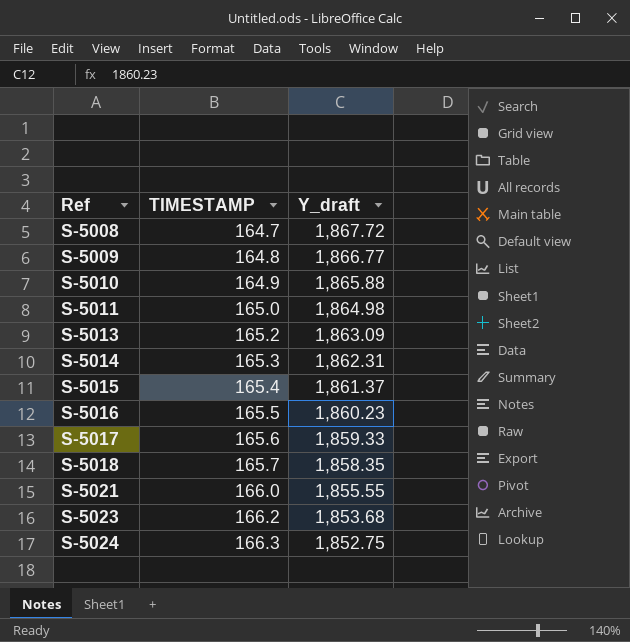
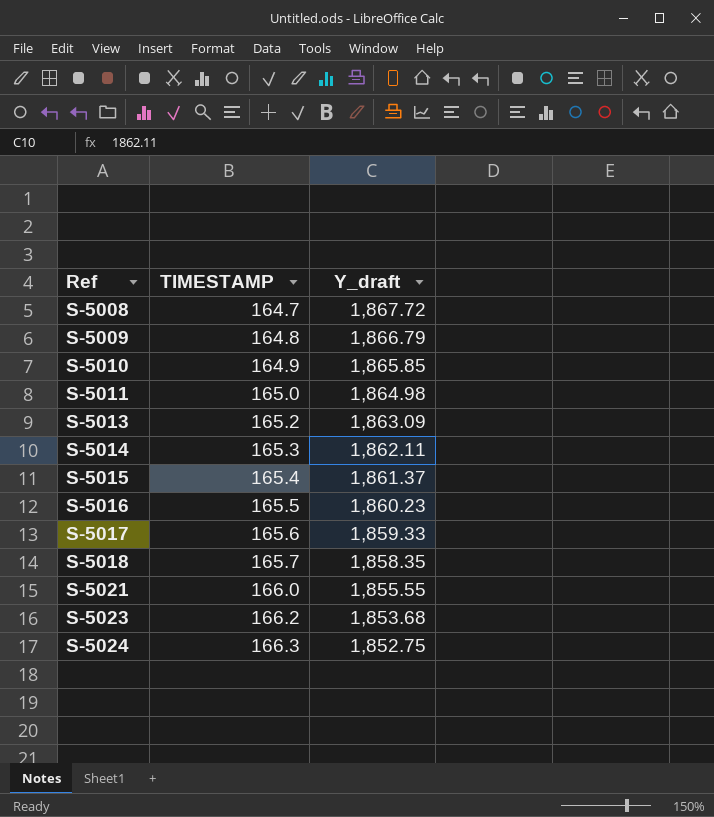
S-5009 | Y_draft: 1,866.77 -> 1,866.79
S-5010 | Y_draft: 1,865.88 -> 1,865.85
S-5014 | Y_draft: 1,862.31 -> 1,862.11

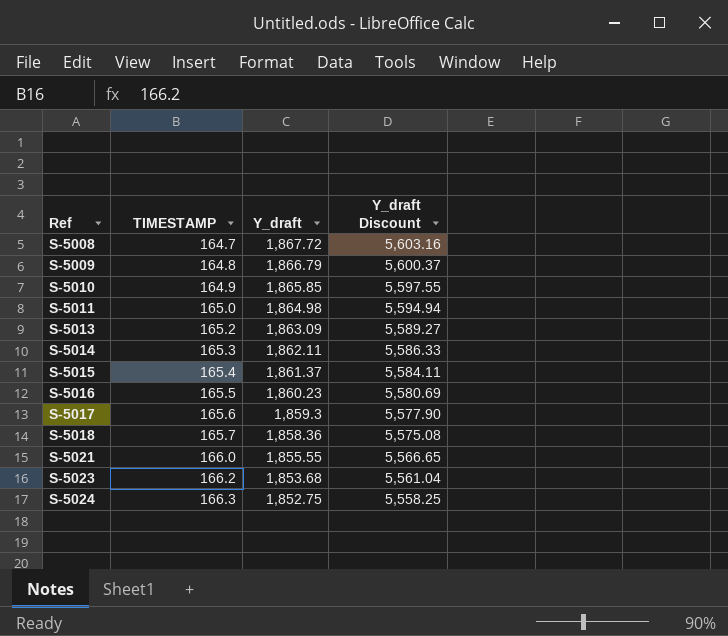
column Y_draft Discount | formula: none -> [Y_draft] * 3
S-5017 | Y_draft: 1,859.33 -> 1,859.3
S-5018 | Y_draft: 1,858.35 -> 1,858.36

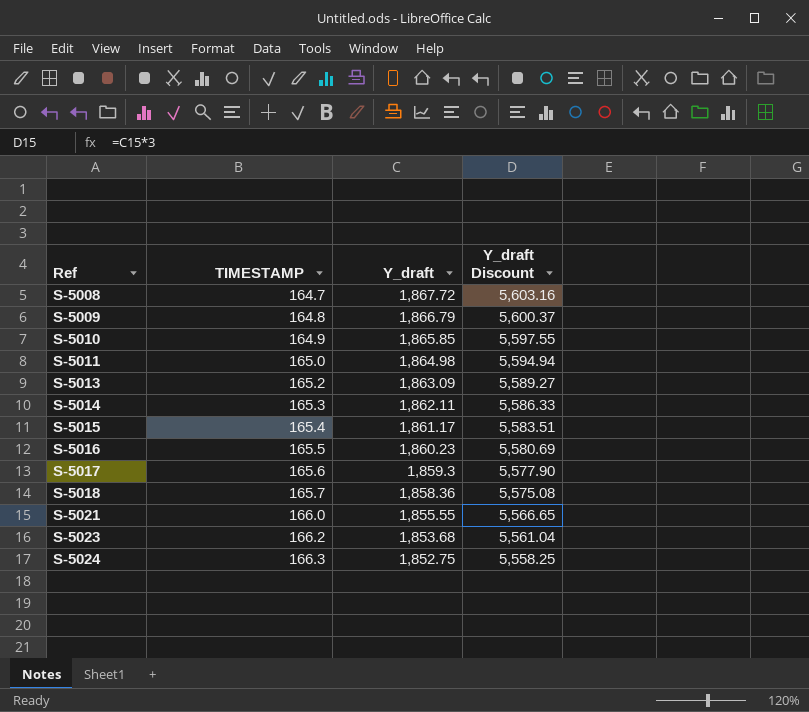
S-5015 | Y_draft: 1,861.37 -> 1,861.17
S-5015 | Y_draft Discount: 5,584.11 -> 5,583.51

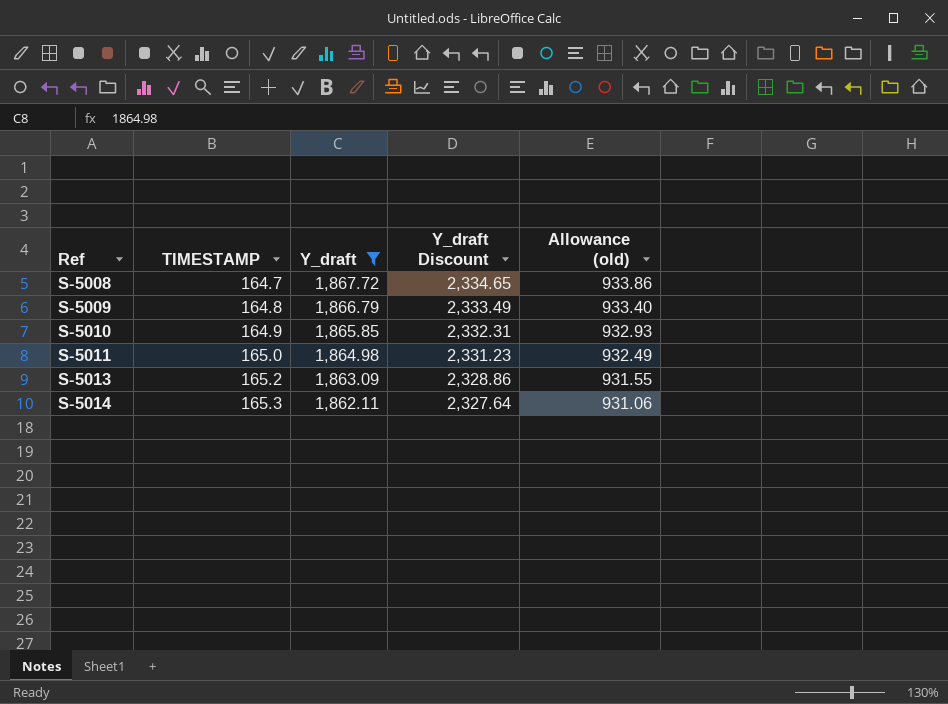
filter: none -> Y_draft >= 1,862.11
column Y_draft Discount | formula: [Y_draft] * 3 -> [Y_draft] * 1.25
column Allowance (old) | formula: none -> [Y_draft] * 0.5

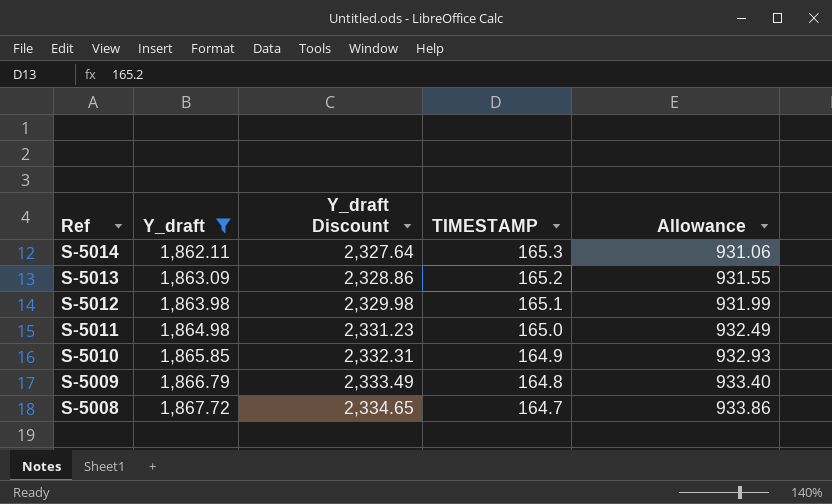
row order: Ref ascending -> Ref descending
column TIMESTAMP | position: 2 -> 4
column name: Allowance (old) -> Allowance
row S-5012: none -> 1,863.98 | 2,329.98 | 165.1 | 931.99

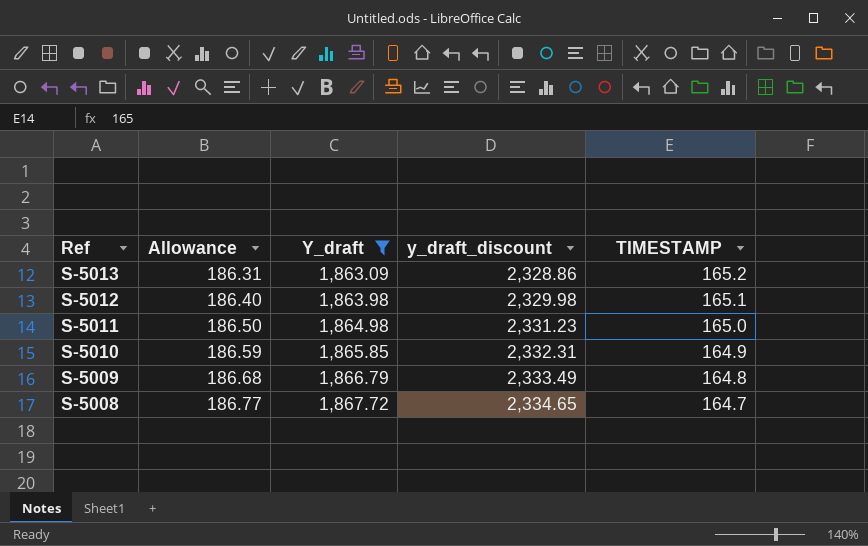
column Allowance | formula: [Y_draft] * 0.5 -> [Y_draft] * 0.1
column Allowance | position: 5 -> 2
column name: Y_draft Discount -> y_draft_discount
row S-5014: 1,862.11 | 2,327.64 | 165.3 | 931.06 -> none

